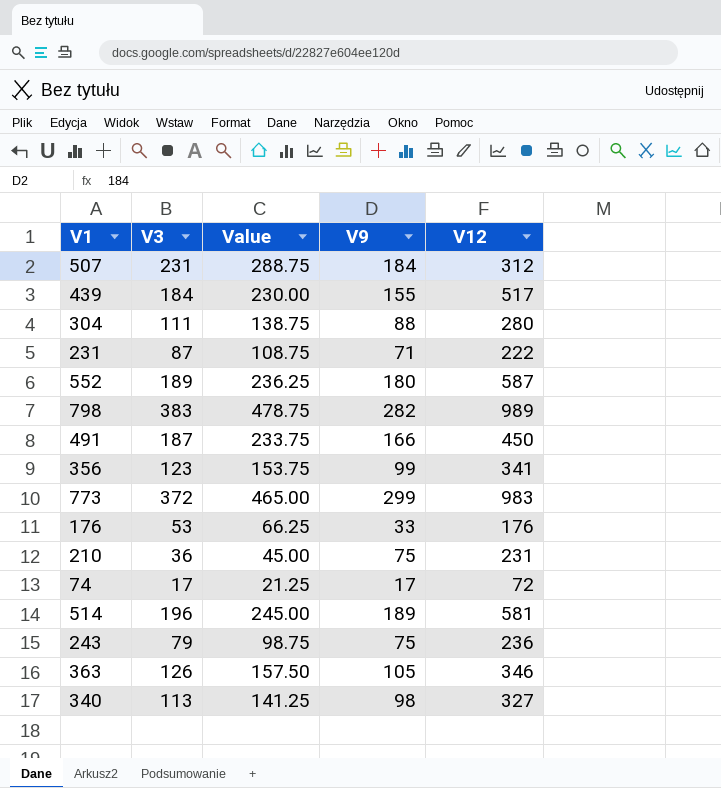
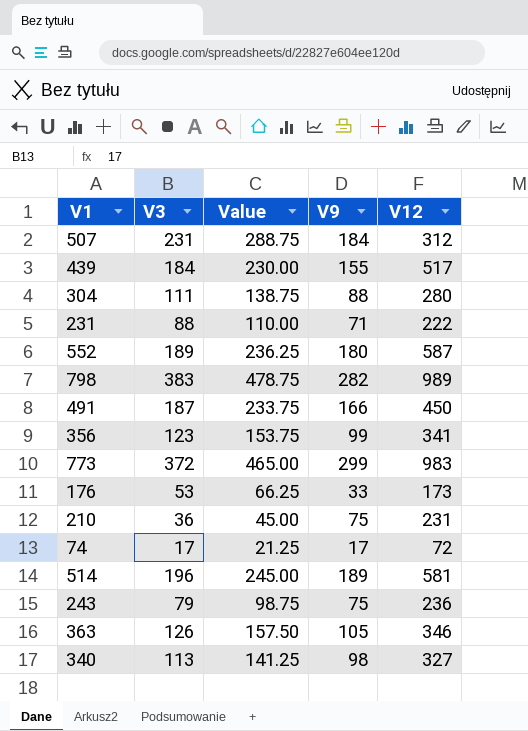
231 | V3: 87 -> 88
231 | Value: 108.75 -> 110.00
176 | V12: 176 -> 173

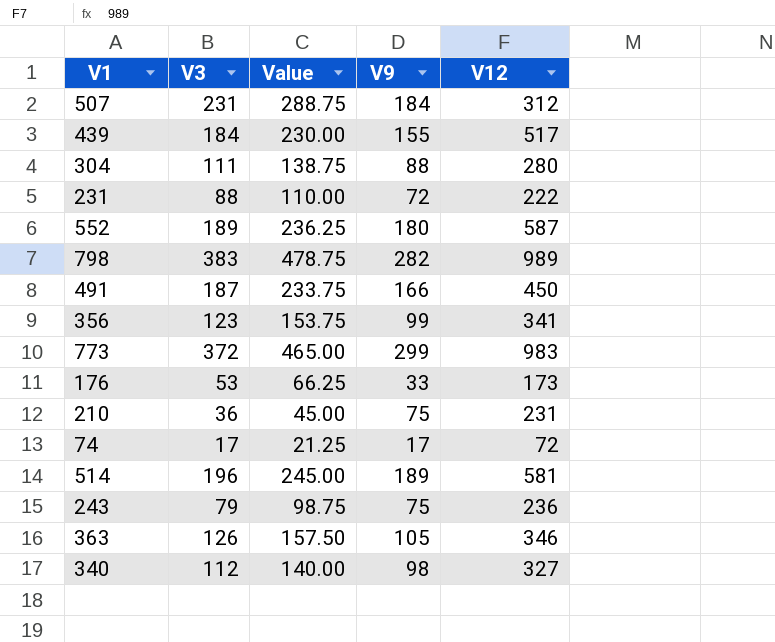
231 | V9: 71 -> 72
340 | V3: 113 -> 112
340 | Value: 141.25 -> 140.00

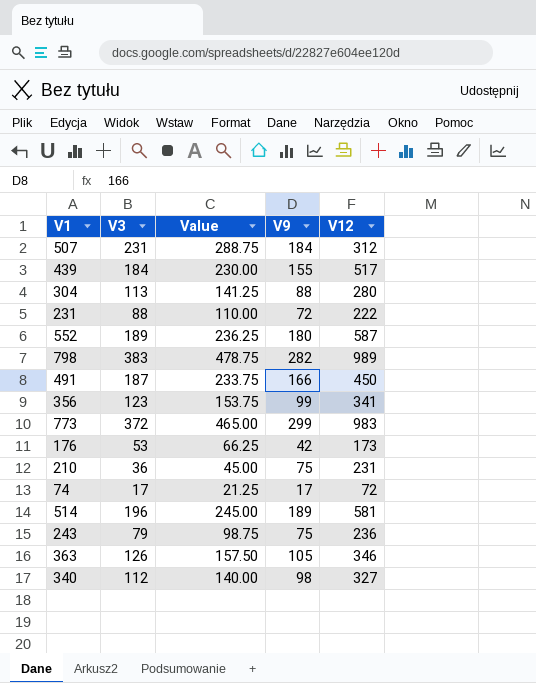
304 | V3: 111 -> 113
304 | Value: 138.75 -> 141.25
176 | V9: 33 -> 42

